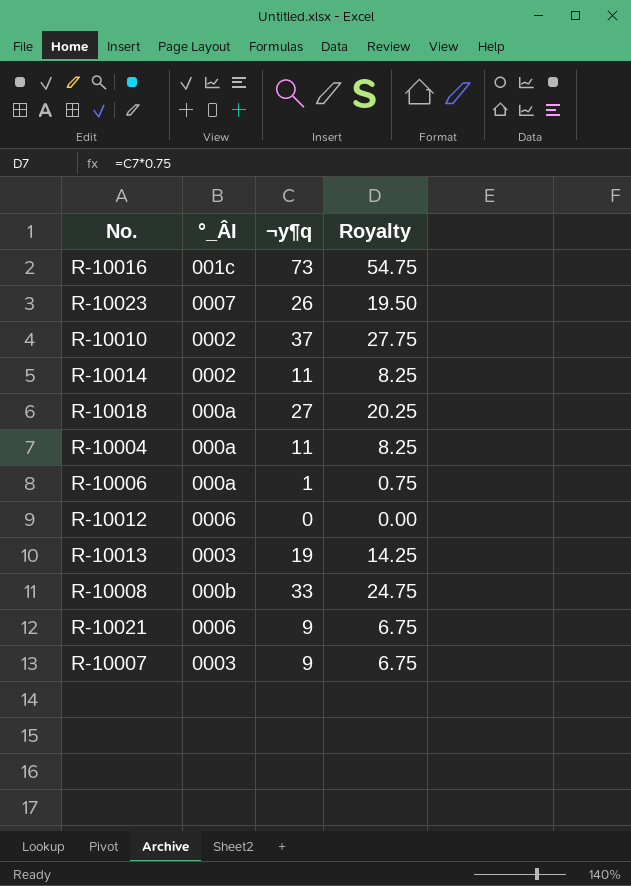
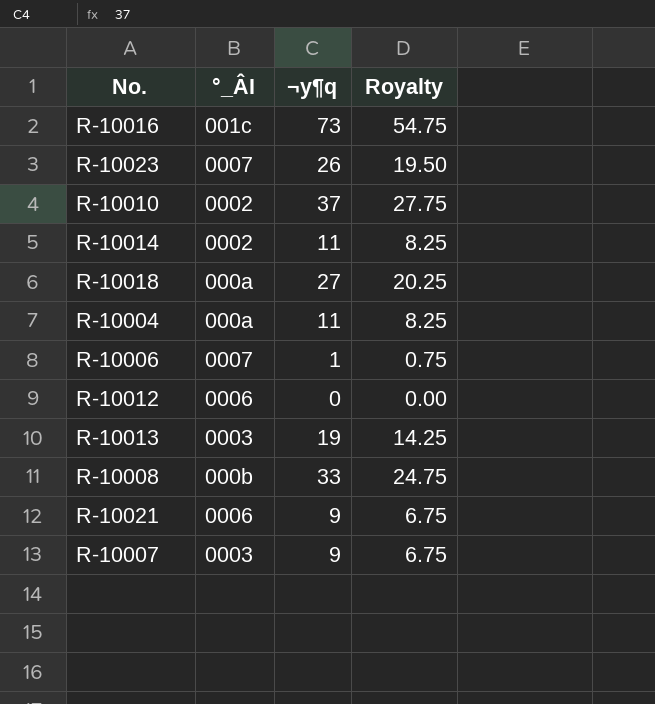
R-10006 | °_ÂI: 000a -> 0007

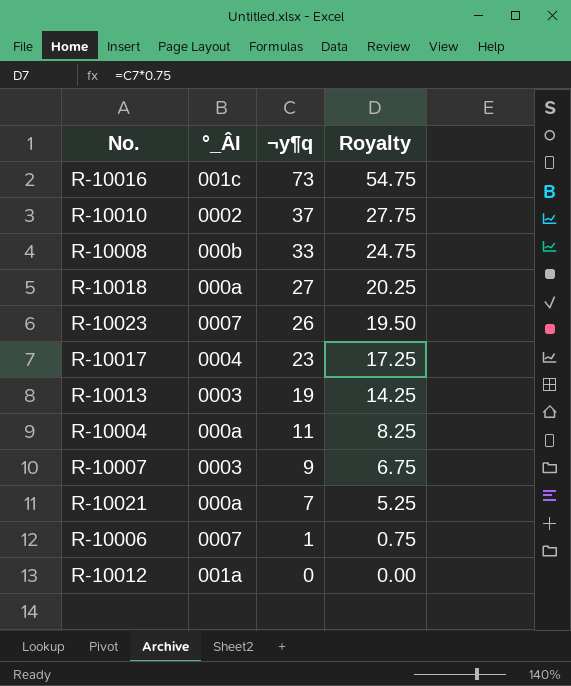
row order: none -> ¬y¶q descending
row R-10014: 0002 | 11 | 8.25 -> none
row R-10017: none -> 0004 | 23 | 17.25
R-10021 | °_ÂI: 0006 -> 000a
R-10021 | ¬y¶q: 9 -> 7
R-10021 | Royalty: 6.75 -> 5.25
R-10012 | °_ÂI: 0006 -> 001a

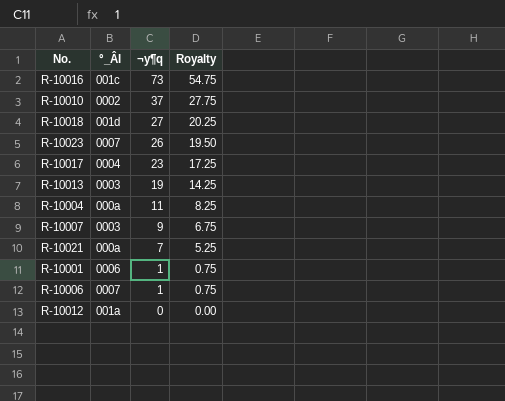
row R-10008: 000b | 33 | 24.75 -> none
R-10018 | °_ÂI: 000a -> 001d
row R-10001: none -> 0006 | 1 | 0.75

